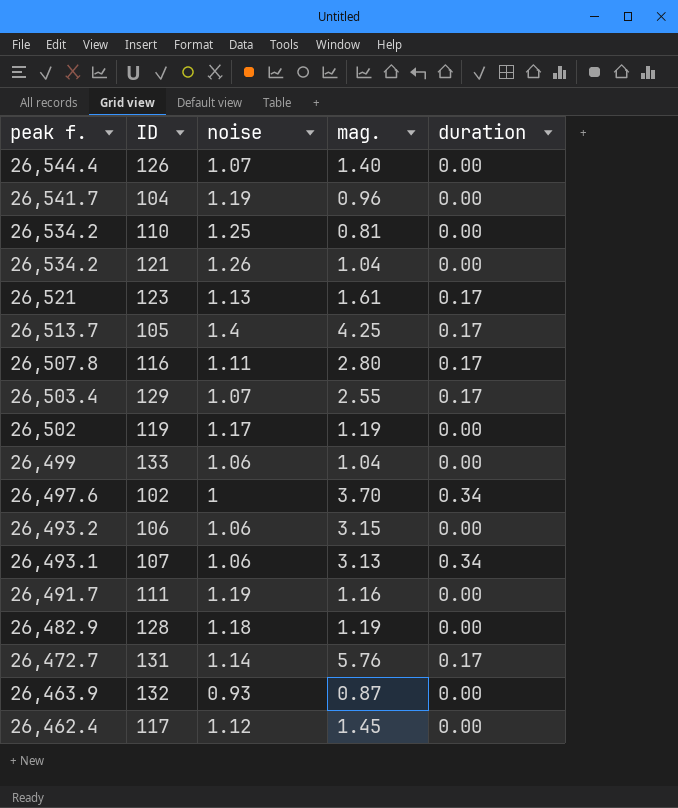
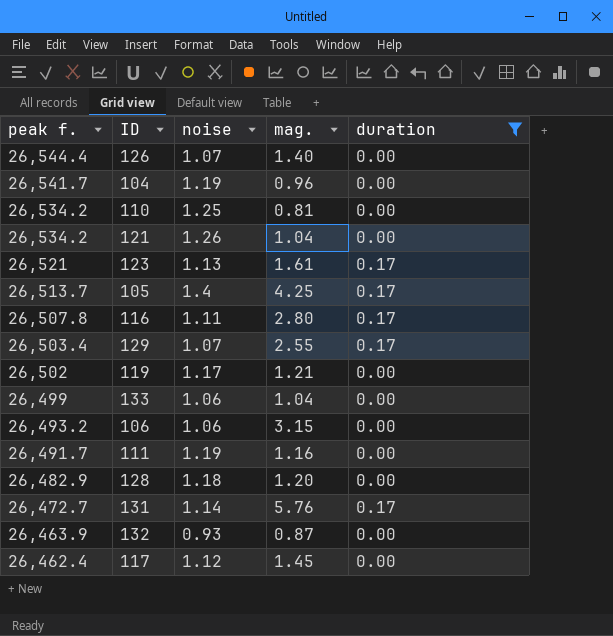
filter: none -> duration != 0.34
119 | mag.: 1.19 -> 1.21
128 | mag.: 1.19 -> 1.20

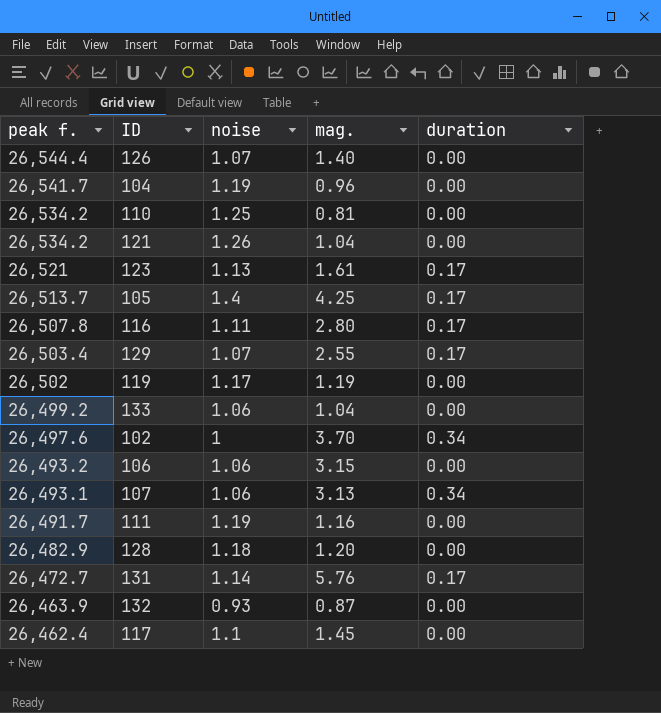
filter: duration != 0.34 -> none
119 | mag.: 1.21 -> 1.19
133 | peak f.: 26,499 -> 26,499.2
117 | noise: 1.12 -> 1.1

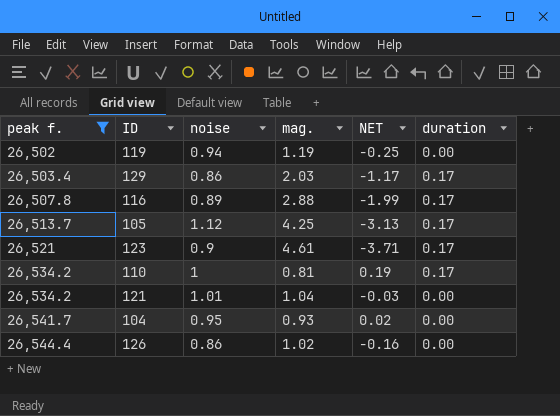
filter: none -> peak f. >= 26,502
row order: peak f. descending -> peak f. ascending
column NET | formula: none -> [noise] - [mag.]
119 | noise: 1.17 -> 0.94
129 | noise: 1.07 -> 0.86
129 | mag.: 2.55 -> 2.03
116 | noise: 1.11 -> 0.89
116 | mag.: 2.80 -> 2.88
105 | noise: 1.4 -> 1.12
123 | noise: 1.13 -> 0.9
123 | mag.: 1.61 -> 4.61
110 | noise: 1.25 -> 1
110 | duration: 0.00 -> 0.17
121 | noise: 1.26 -> 1.01
104 | noise: 1.19 -> 0.95
104 | mag.: 0.96 -> 0.93
126 | noise: 1.07 -> 0.86
126 | mag.: 1.40 -> 1.02

